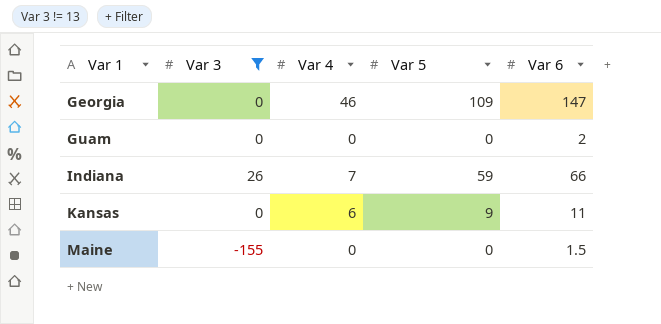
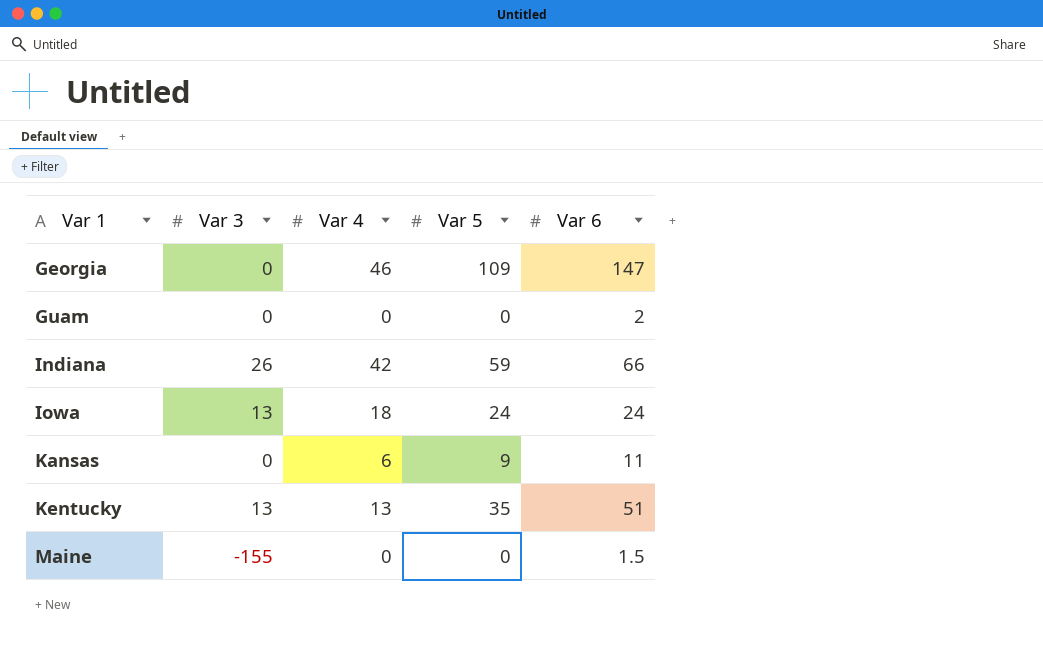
filter: Var 3 != 13 -> none
Indiana | Var 4: 7 -> 42

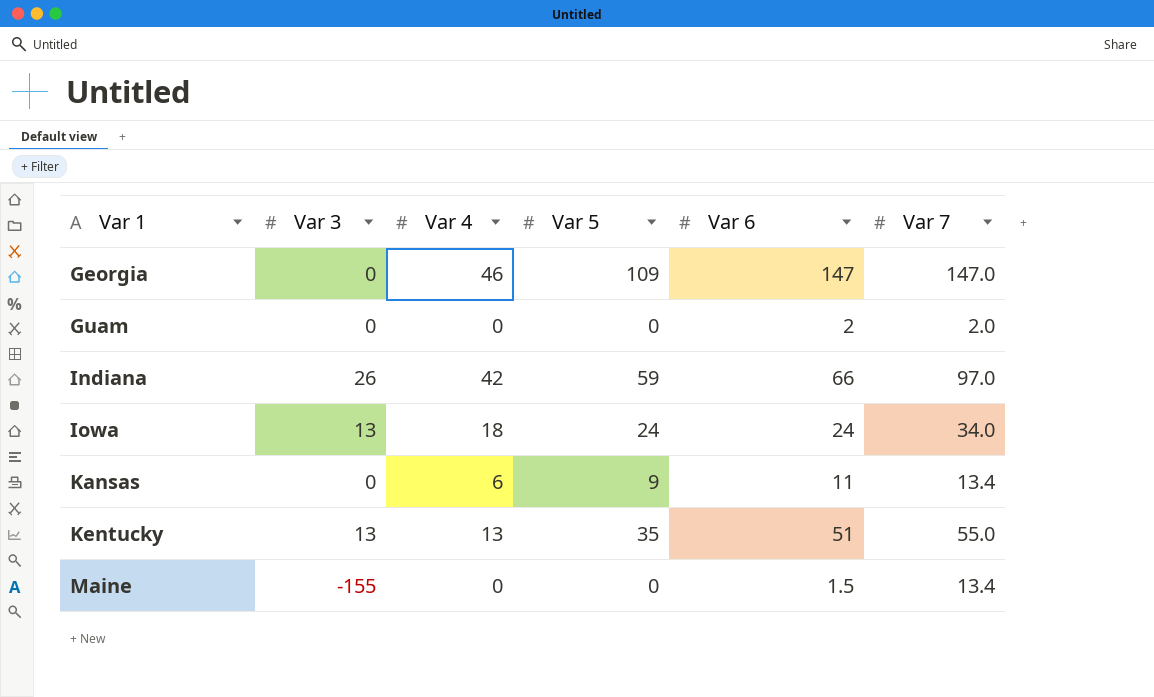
column Var 7 | position: none -> 6

